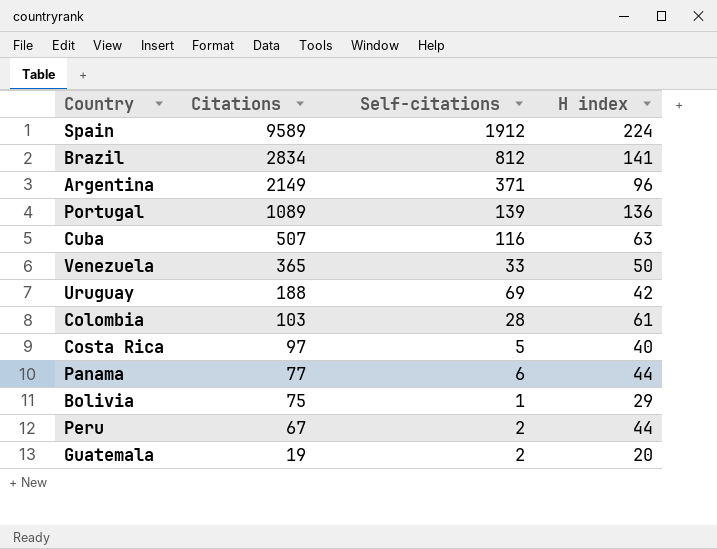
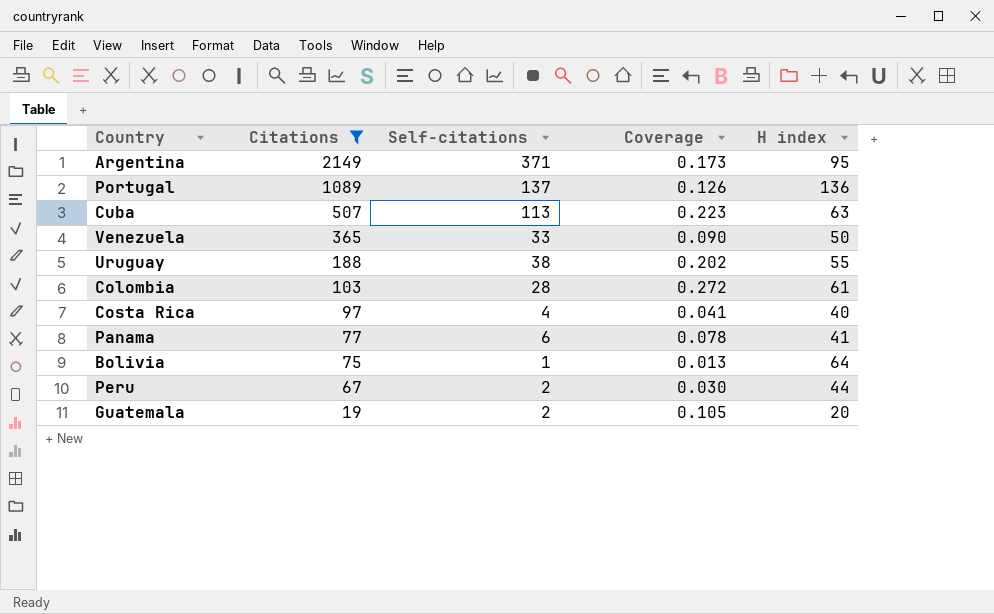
filter: none -> Citations <= 2149
column Coverage | formula: none -> [Self-citations] / [Citations]
Argentina | H index: 96 -> 95
Portugal | Self-citations: 139 -> 137
Cuba | Self-citations: 116 -> 113
Uruguay | Self-citations: 69 -> 38
Uruguay | H index: 42 -> 55
Costa Rica | Self-citations: 5 -> 4
Panama | H index: 44 -> 41
Bolivia | H index: 29 -> 64

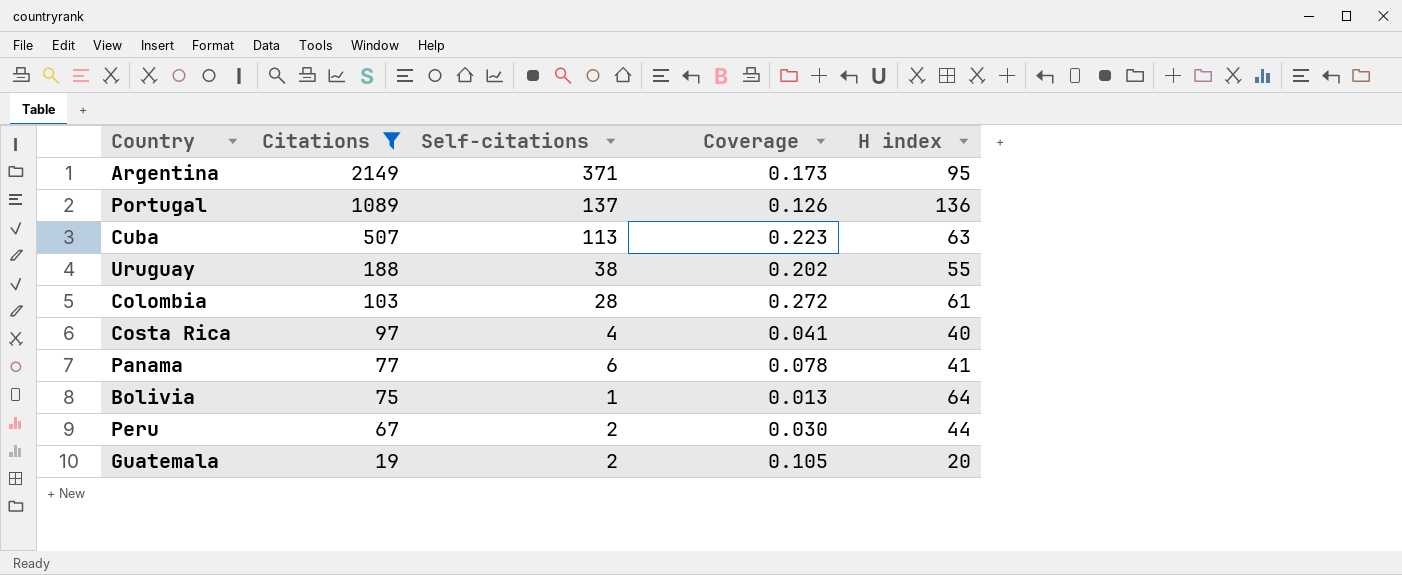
row Venezuela: 365 | 33 | 0.090 | 50 -> none

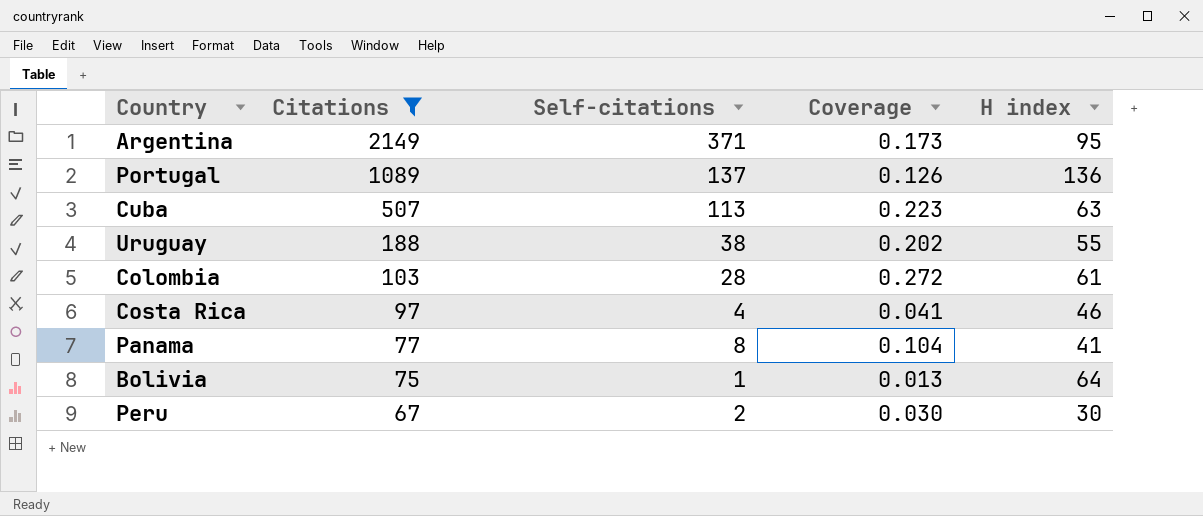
row Guatemala: 19 | 2 | 0.105 | 20 -> none
Costa Rica | H index: 40 -> 46
Panama | Self-citations: 6 -> 8
Panama | Coverage: 0.078 -> 0.104
Peru | H index: 44 -> 30

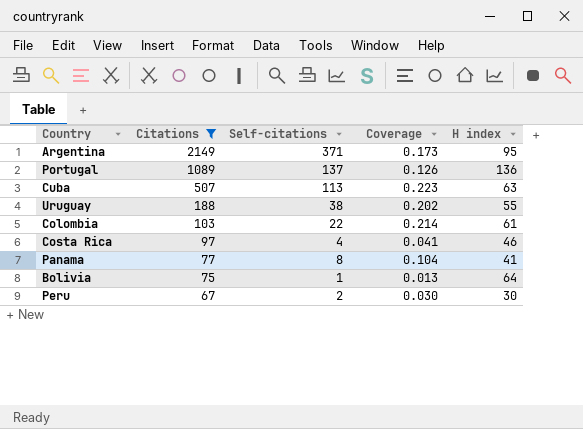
Colombia | Self-citations: 28 -> 22
Colombia | Coverage: 0.272 -> 0.214

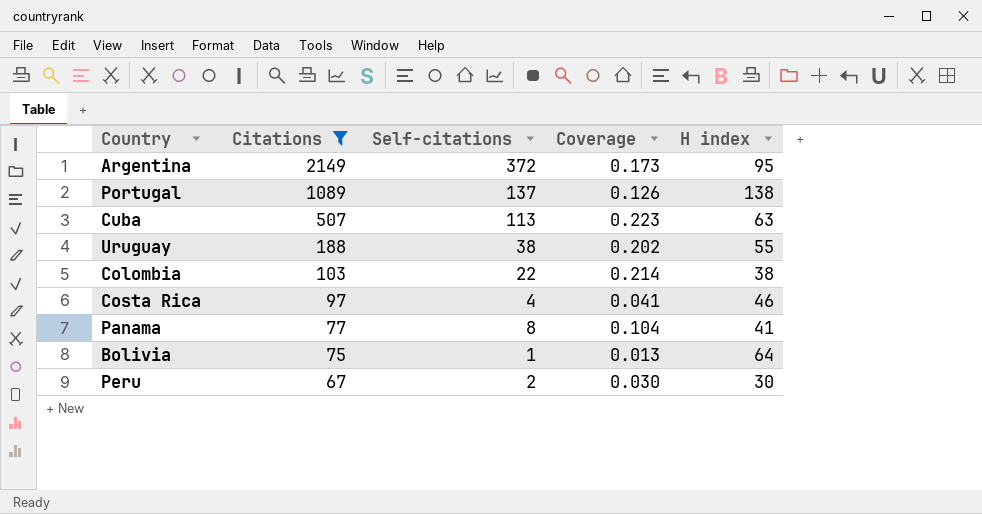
Argentina | Self-citations: 371 -> 372
Portugal | H index: 136 -> 138
Colombia | H index: 61 -> 38

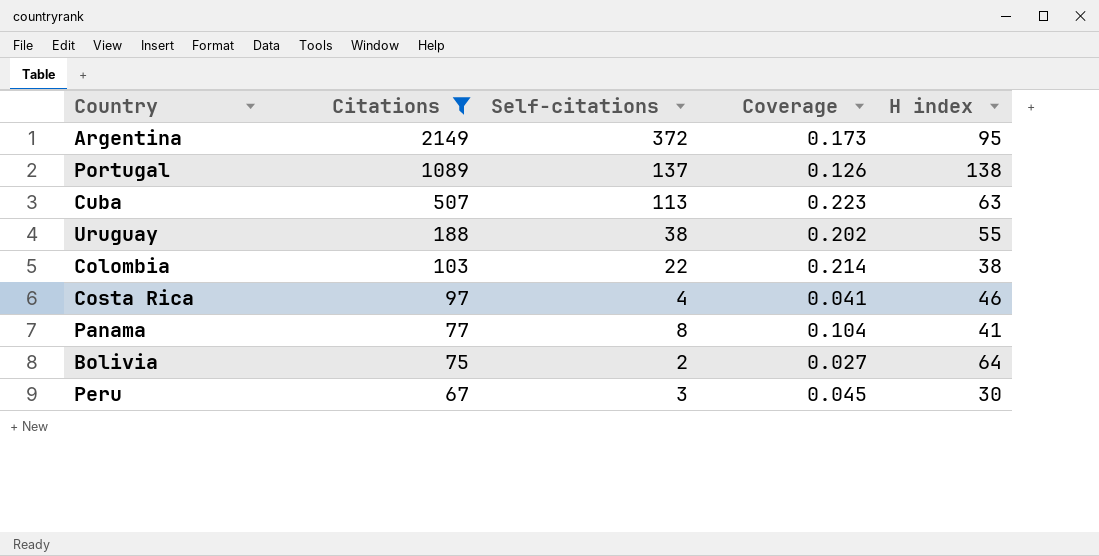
Bolivia | Self-citations: 1 -> 2
Bolivia | Coverage: 0.013 -> 0.027
Peru | Self-citations: 2 -> 3
Peru | Coverage: 0.030 -> 0.045

